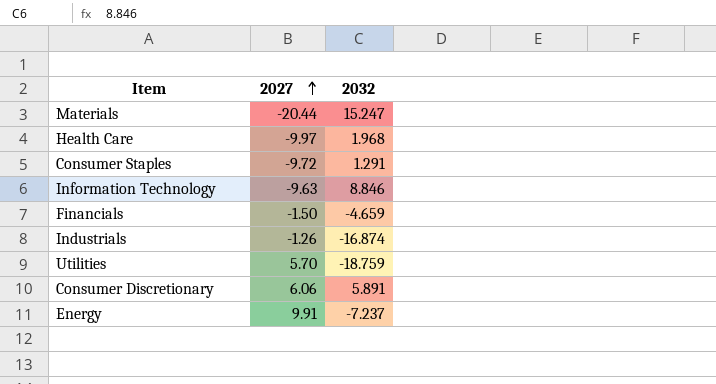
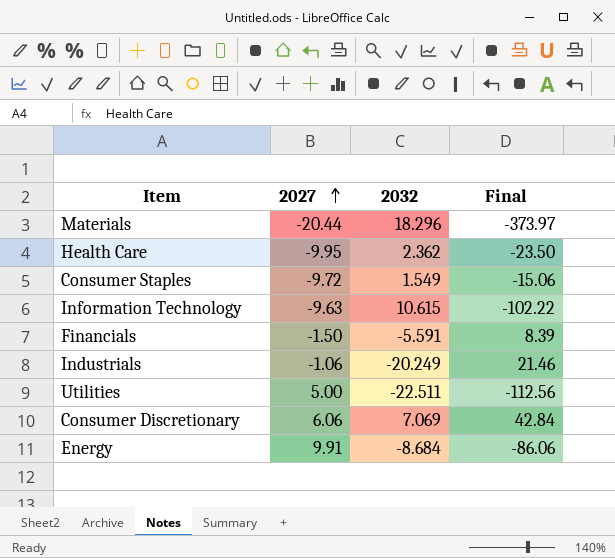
column Final | formula: none -> [2027] * [2032]
Materials | 2032: 15.247 -> 18.296
Health Care | 2027: -9.97 -> -9.95
Health Care | 2032: 1.968 -> 2.362
Consumer Staples | 2032: 1.291 -> 1.549
Information Technology | 2032: 8.846 -> 10.615
Financials | 2032: -4.659 -> -5.591
Industrials | 2027: -1.26 -> -1.06
Industrials | 2032: -16.874 -> -20.249
Utilities | 2027: 5.70 -> 5.00
Utilities | 2032: -18.759 -> -22.511
Consumer Discretionary | 2032: 5.891 -> 7.069
Energy | 2032: -7.237 -> -8.684

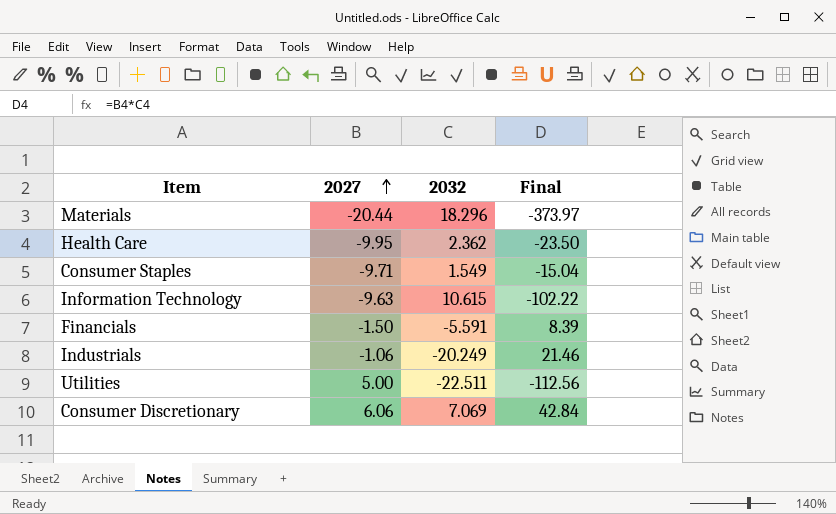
row Energy: 9.91 | -8.684 | -86.06 -> none
Consumer Staples | 2027: -9.72 -> -9.71
Consumer Staples | Final: -15.06 -> -15.04

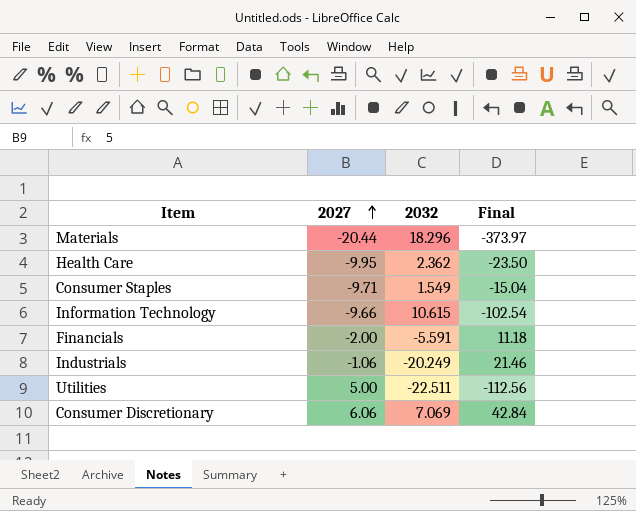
Information Technology | 2027: -9.63 -> -9.66
Information Technology | Final: -102.22 -> -102.54
Financials | 2027: -1.50 -> -2.00
Financials | Final: 8.39 -> 11.18

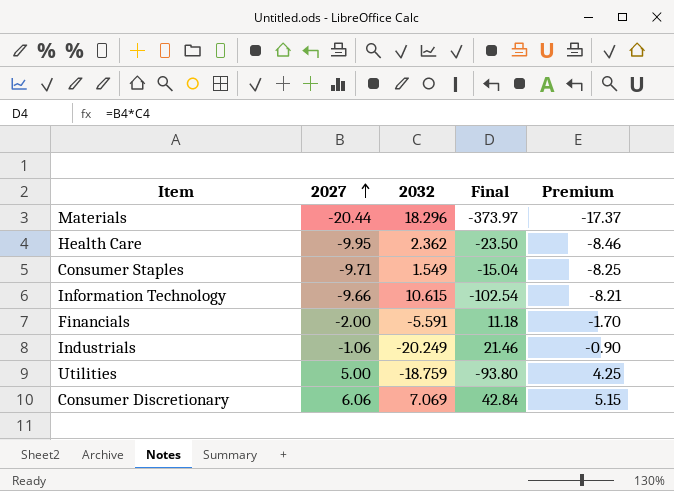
column Premium | formula: none -> [2027] * 0.85
Utilities | 2032: -22.511 -> -18.759
Utilities | Final: -112.56 -> -93.80

